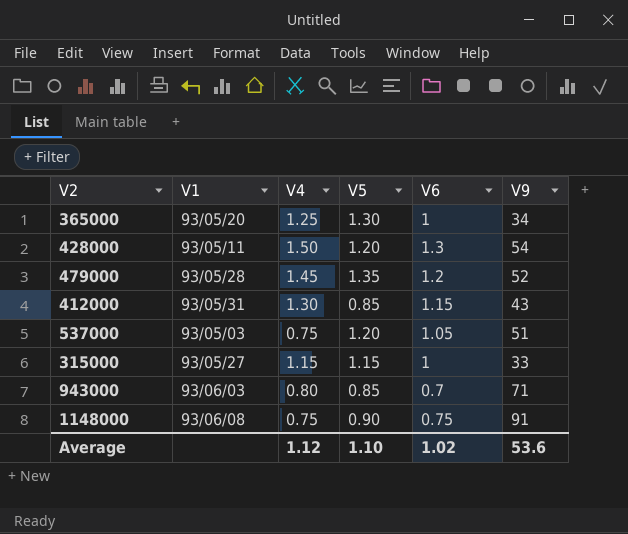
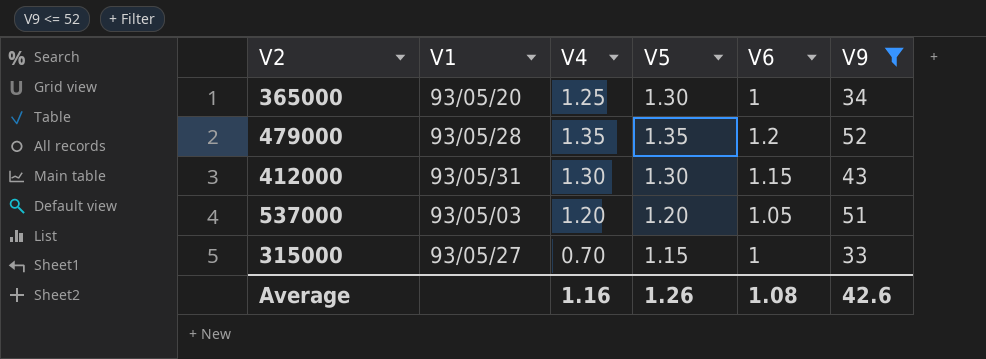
filter: none -> V9 <= 52
479000 | V4: 1.45 -> 1.35
412000 | V5: 0.85 -> 1.30
537000 | V4: 0.75 -> 1.20
315000 | V4: 1.15 -> 0.70
Average | V4: 1.12 -> 1.16
Average | V5: 1.10 -> 1.26
Average | V6: 1.02 -> 1.08
Average | V9: 53.6 -> 42.6

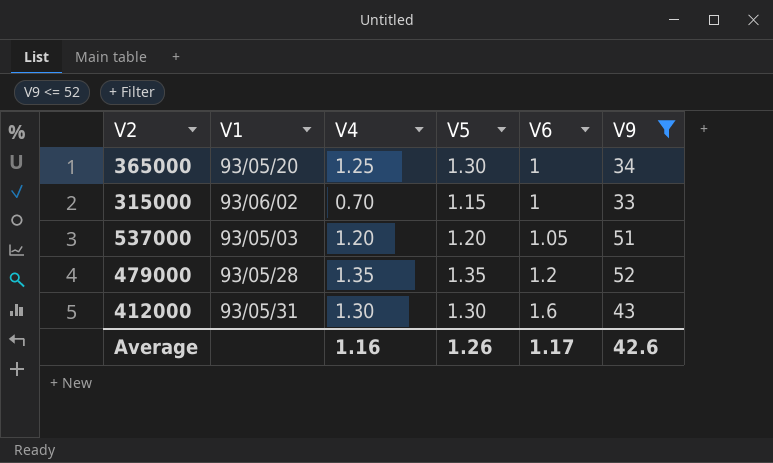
row order: none -> V6 ascending
315000 | V1: 93/05/27 -> 93/06/02
412000 | V6: 1.15 -> 1.6
Average | V6: 1.08 -> 1.17

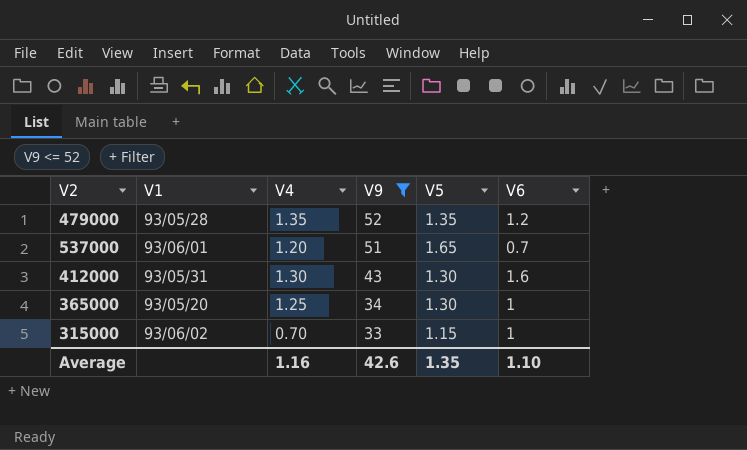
row order: V6 ascending -> V9 descending
column V9 | position: 6 -> 4
537000 | V1: 93/05/03 -> 93/06/01
537000 | V5: 1.20 -> 1.65
537000 | V6: 1.05 -> 0.7
Average | V5: 1.26 -> 1.35
Average | V6: 1.17 -> 1.10

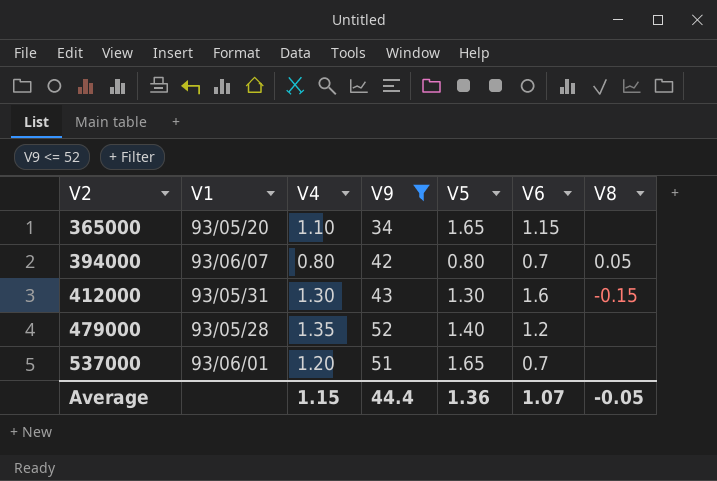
row order: V9 descending -> V2 ascending
column V8 | position: none -> 7
row 315000: 93/06/02 | 0.70 | 33 | 1.15 | 1 -> none
365000 | V4: 1.25 -> 1.10
365000 | V5: 1.30 -> 1.65
365000 | V6: 1 -> 1.15
row 394000: none -> 93/06/07 | 0.80 | 42 | 0.80 | 0.7 | 0.05
479000 | V5: 1.35 -> 1.40
Average | V4: 1.16 -> 1.15
Average | V9: 42.6 -> 44.4
Average | V5: 1.35 -> 1.36
Average | V6: 1.10 -> 1.07

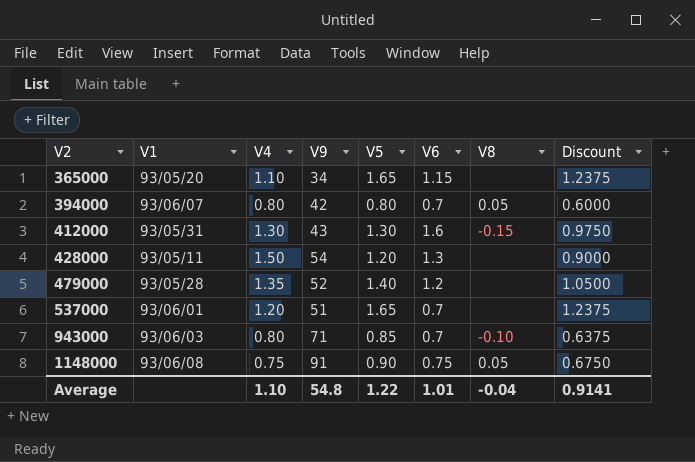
filter: V9 <= 52 -> none
column Discount | formula: none -> [V5] * 0.75
Average | V4: 1.15 -> 1.10
Average | V9: 44.4 -> 54.8
Average | V5: 1.36 -> 1.22
Average | V6: 1.07 -> 1.01
Average | V8: -0.05 -> -0.04

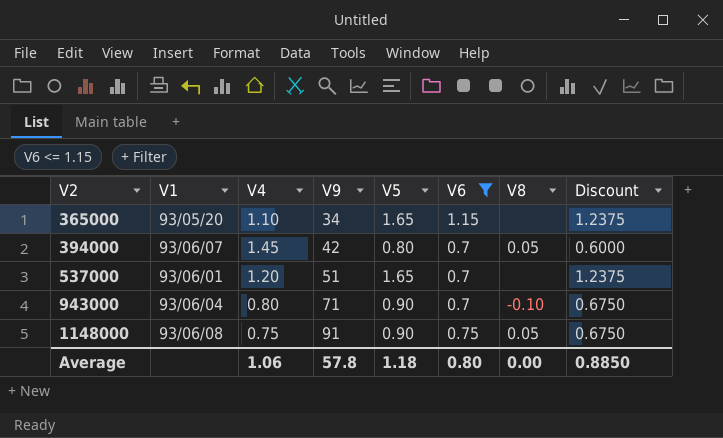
filter: none -> V6 <= 1.15
394000 | V4: 0.80 -> 1.45
943000 | V1: 93/06/03 -> 93/06/04
943000 | V5: 0.85 -> 0.90
943000 | Discount: 0.6375 -> 0.6750
Average | V4: 1.10 -> 1.06
Average | V9: 54.8 -> 57.8
Average | V5: 1.22 -> 1.18
Average | V6: 1.01 -> 0.80
Average | V8: -0.04 -> 0.00
Average | Discount: 0.9141 -> 0.8850

